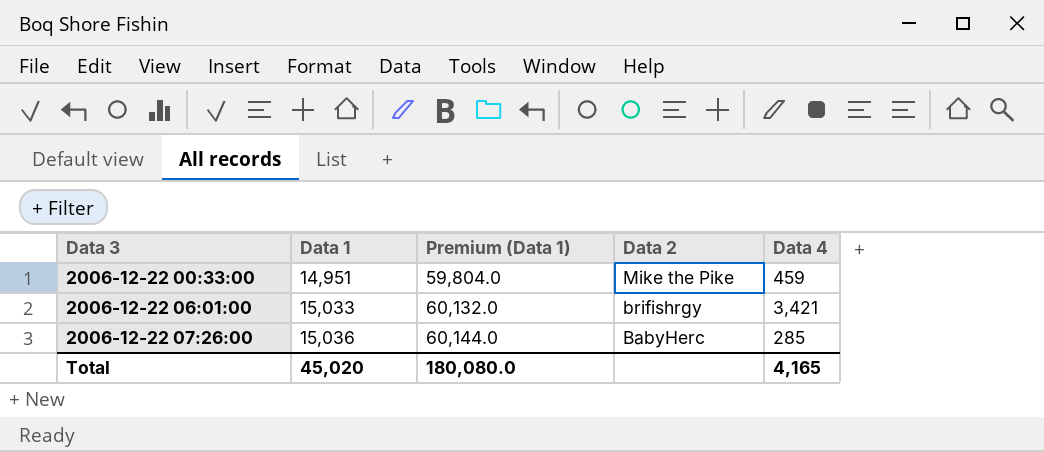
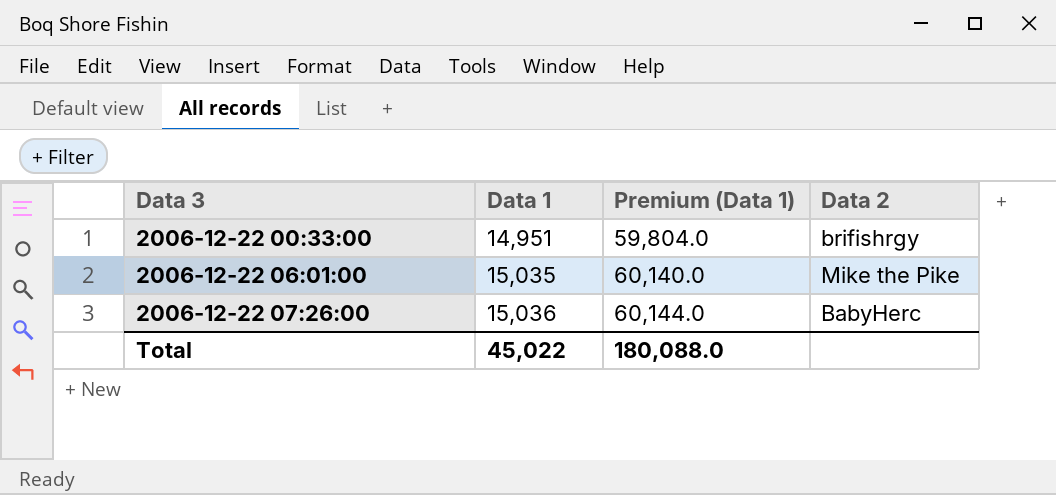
column Data 4 | position: 5 -> none
2006-12-22 00:33:00 | Data 2: Mike the Pike -> brifishrgy
2006-12-22 06:01:00 | Data 1: 15,033 -> 15,035
2006-12-22 06:01:00 | Premium (Data 1): 60,132.0 -> 60,140.0
2006-12-22 06:01:00 | Data 2: brifishrgy -> Mike the Pike
Total | Data 1: 45,020 -> 45,022
Total | Premium (Data 1): 180,080.0 -> 180,088.0

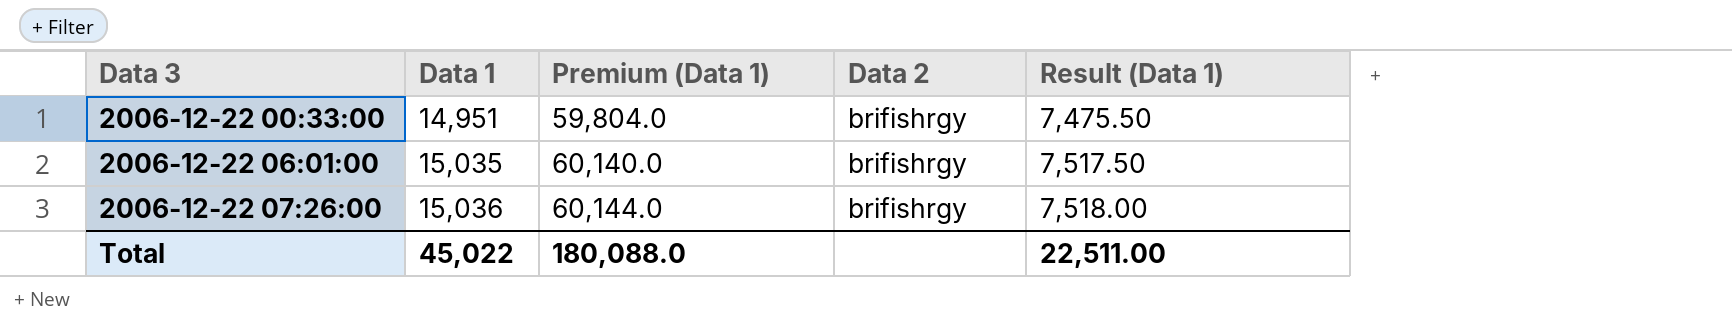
column Result (Data 1) | formula: none -> [Data 1] * 0.5
2006-12-22 06:01:00 | Data 2: Mike the Pike -> brifishrgy
2006-12-22 07:26:00 | Data 2: BabyHerc -> brifishrgy

